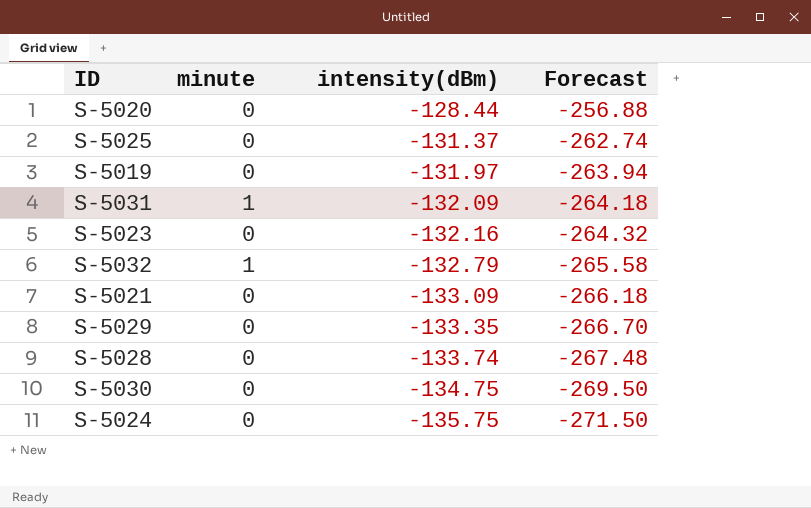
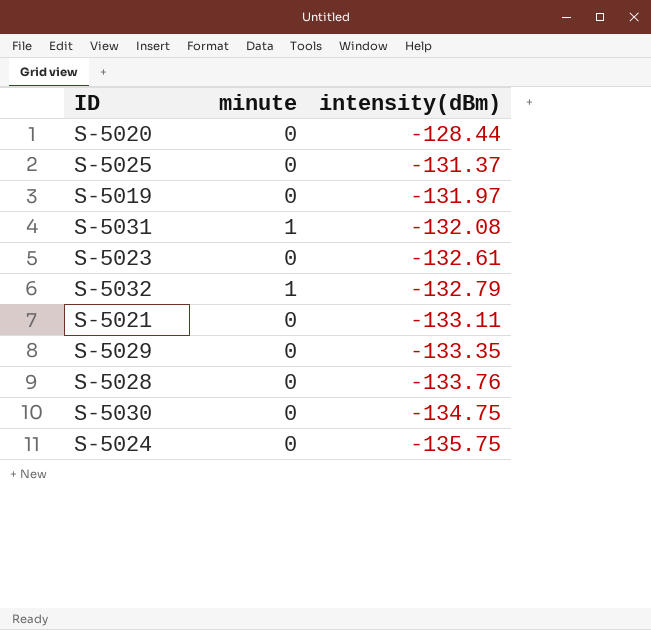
column Forecast | formula: [intensity(dBm)] * 2 -> none
S-5031 | intensity(dBm): -132.09 -> -132.08
S-5023 | intensity(dBm): -132.16 -> -132.61
S-5021 | intensity(dBm): -133.09 -> -133.11
S-5028 | intensity(dBm): -133.74 -> -133.76

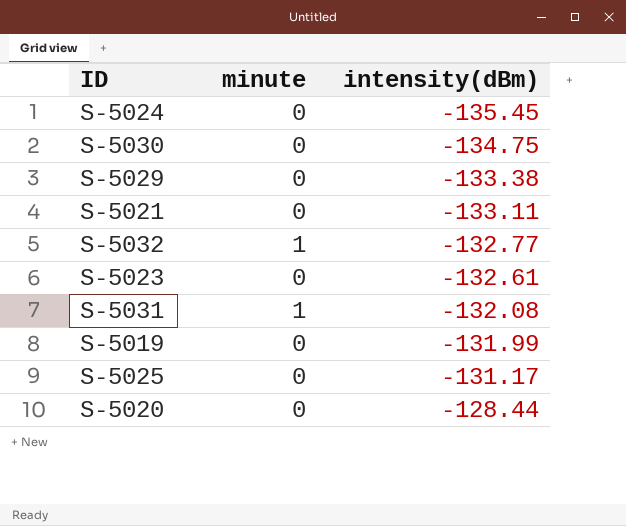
row order: intensity(dBm) descending -> intensity(dBm) ascending
row S-5028: 0 | -133.76 -> none
S-5024 | intensity(dBm): -135.75 -> -135.45
S-5029 | intensity(dBm): -133.35 -> -133.38
S-5032 | intensity(dBm): -132.79 -> -132.77
S-5019 | intensity(dBm): -131.97 -> -131.99
S-5025 | intensity(dBm): -131.37 -> -131.17

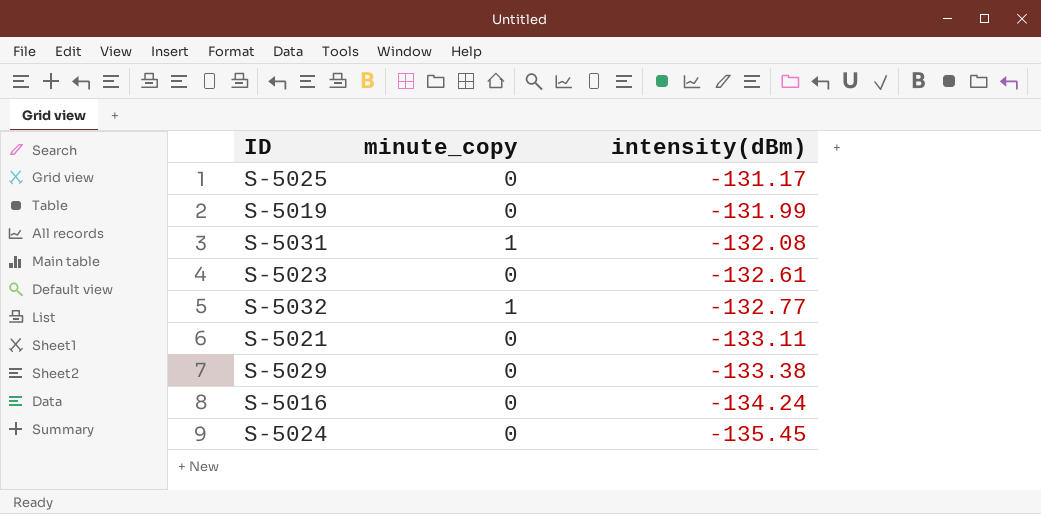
row order: intensity(dBm) ascending -> intensity(dBm) descending
column name: minute -> minute_copy
row S-5030: 0 | -134.75 -> none
row S-5020: 0 | -128.44 -> none
row S-5016: none -> 0 | -134.24

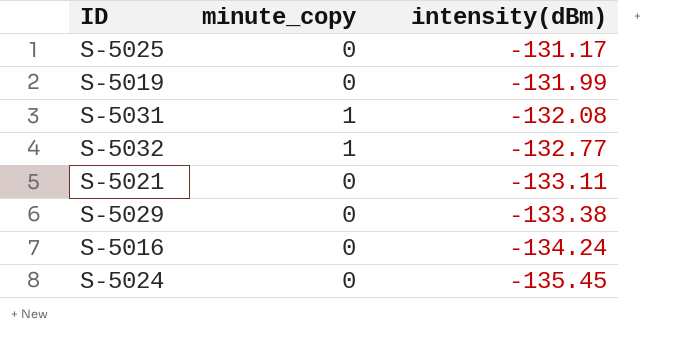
row S-5023: 0 | -132.61 -> none

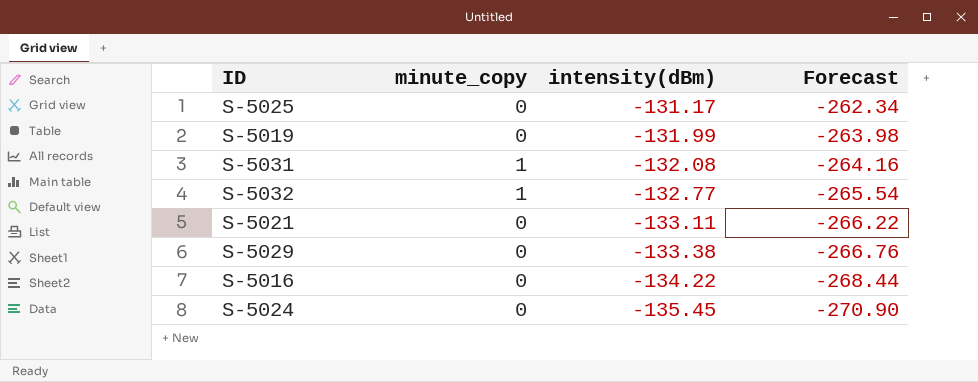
column Forecast | formula: none -> [intensity(dBm)] * 2
S-5016 | intensity(dBm): -134.24 -> -134.22

